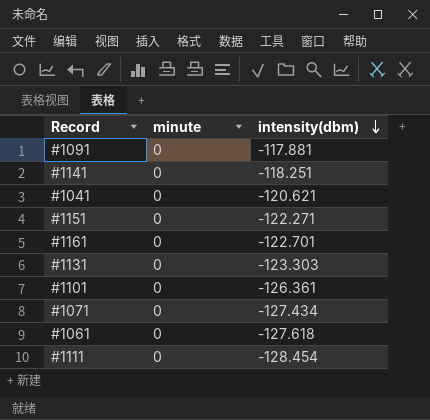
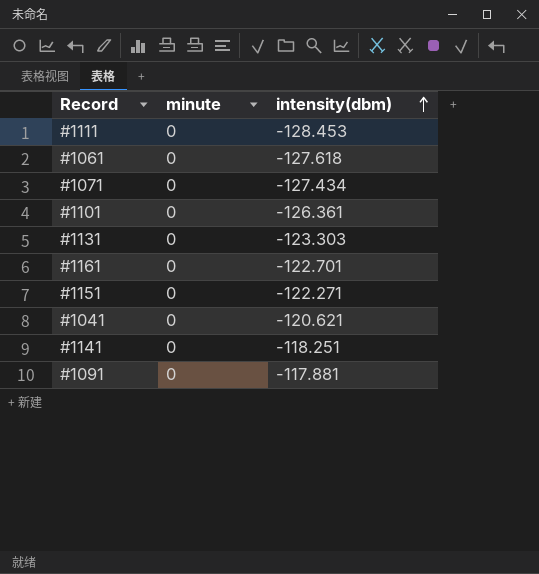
row order: intensity(dbm) descending -> intensity(dbm) ascending
#1111 | intensity(dbm): -128.454 -> -128.453

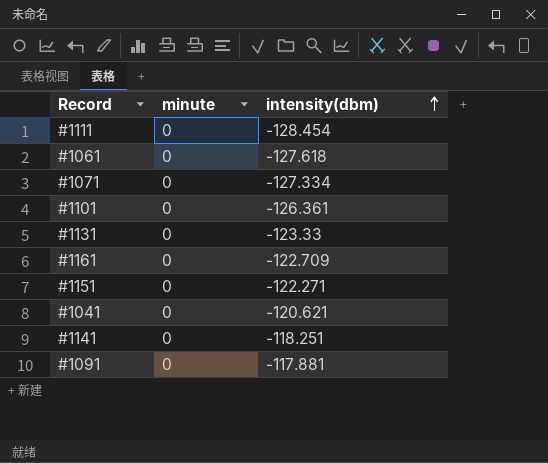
#1111 | intensity(dbm): -128.453 -> -128.454
#1071 | intensity(dbm): -127.434 -> -127.334
#1131 | intensity(dbm): -123.303 -> -123.33
#1161 | intensity(dbm): -122.701 -> -122.709

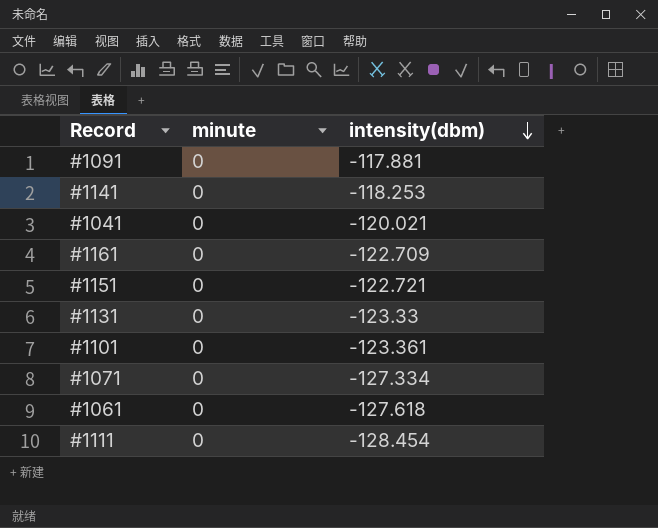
row order: intensity(dbm) ascending -> intensity(dbm) descending
#1141 | intensity(dbm): -118.251 -> -118.253
#1041 | intensity(dbm): -120.621 -> -120.021
#1151 | intensity(dbm): -122.271 -> -122.721
#1101 | intensity(dbm): -126.361 -> -123.361

